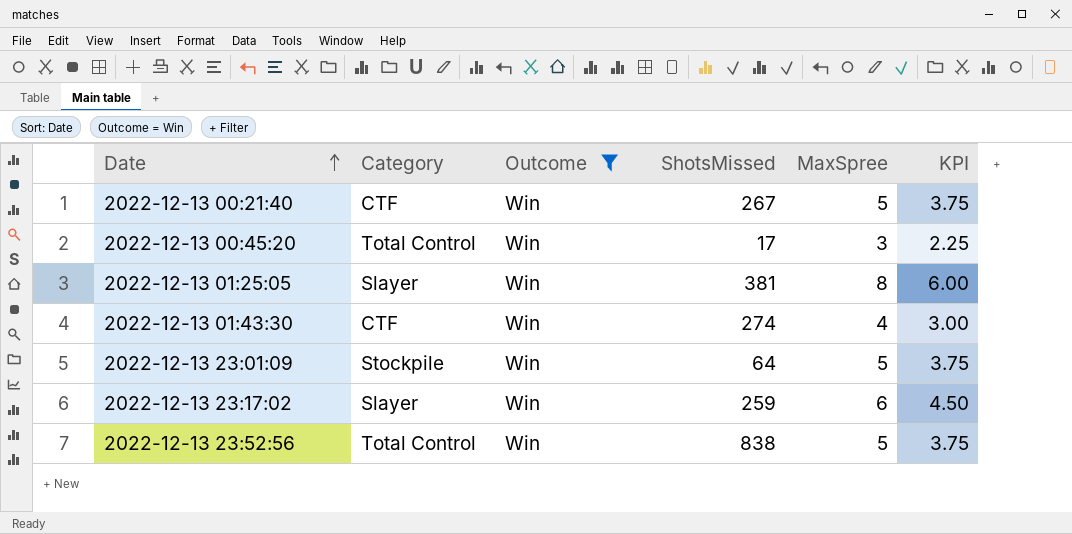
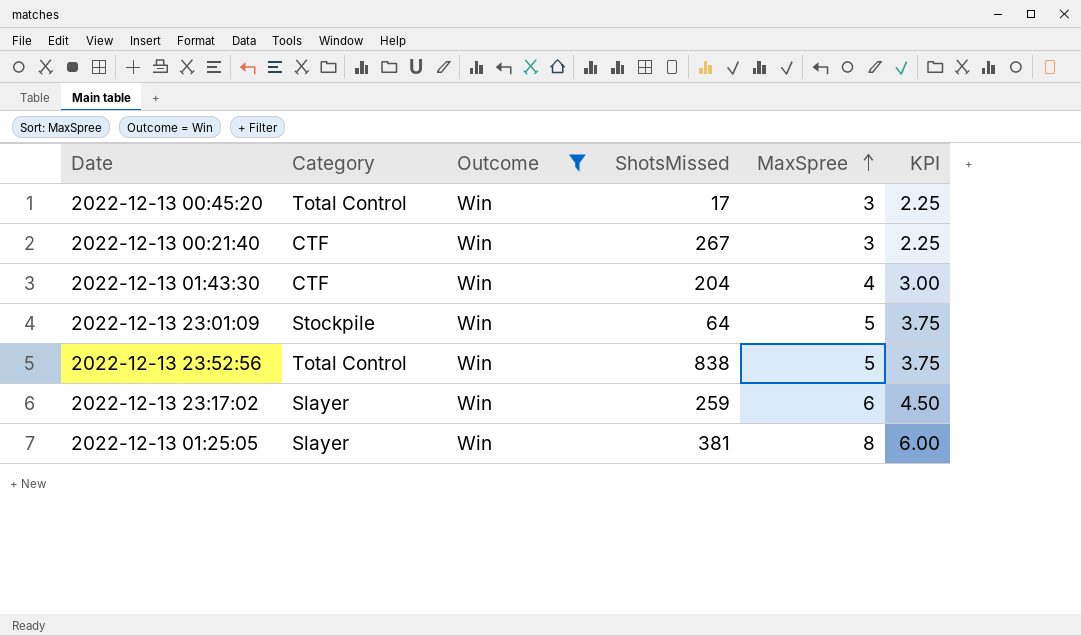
row order: Date ascending -> MaxSpree ascending
2022-12-13 00:21:40 | MaxSpree: 5 -> 3
2022-12-13 00:21:40 | KPI: 3.75 -> 2.25
2022-12-13 01:43:30 | ShotsMissed: 274 -> 204

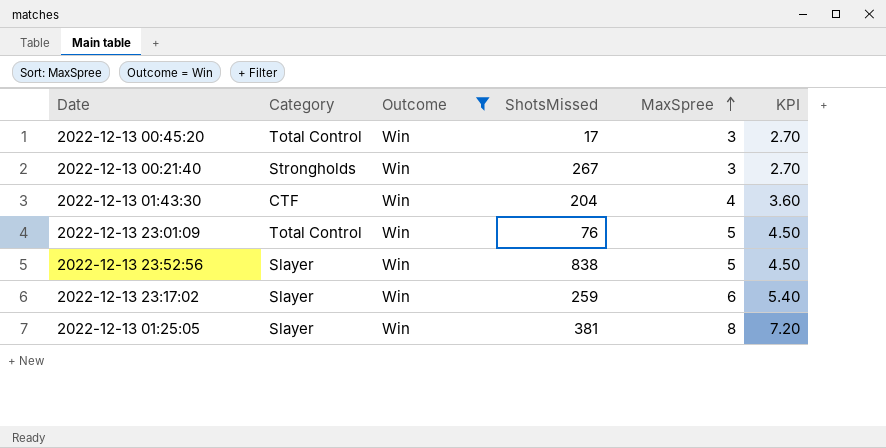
column KPI | formula: [MaxSpree] * 0.75 -> [MaxSpree] * 0.9
2022-12-13 00:21:40 | Category: CTF -> Strongholds
2022-12-13 23:01:09 | Category: Stockpile -> Total Control
2022-12-13 23:01:09 | ShotsMissed: 64 -> 76
2022-12-13 23:52:56 | Category: Total Control -> Slayer

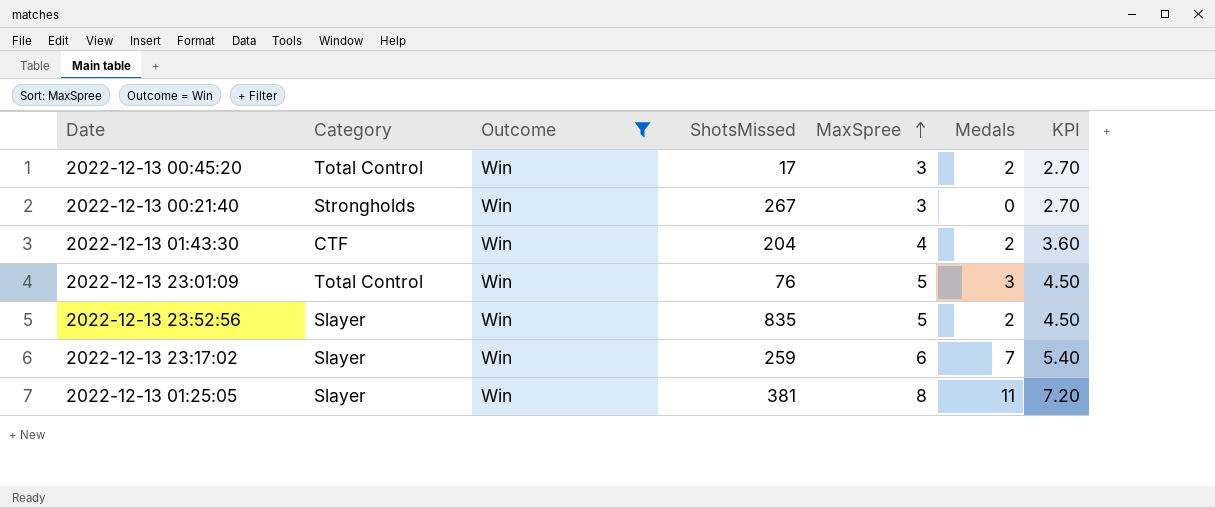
column Medals | position: none -> 6
2022-12-13 23:52:56 | ShotsMissed: 838 -> 835

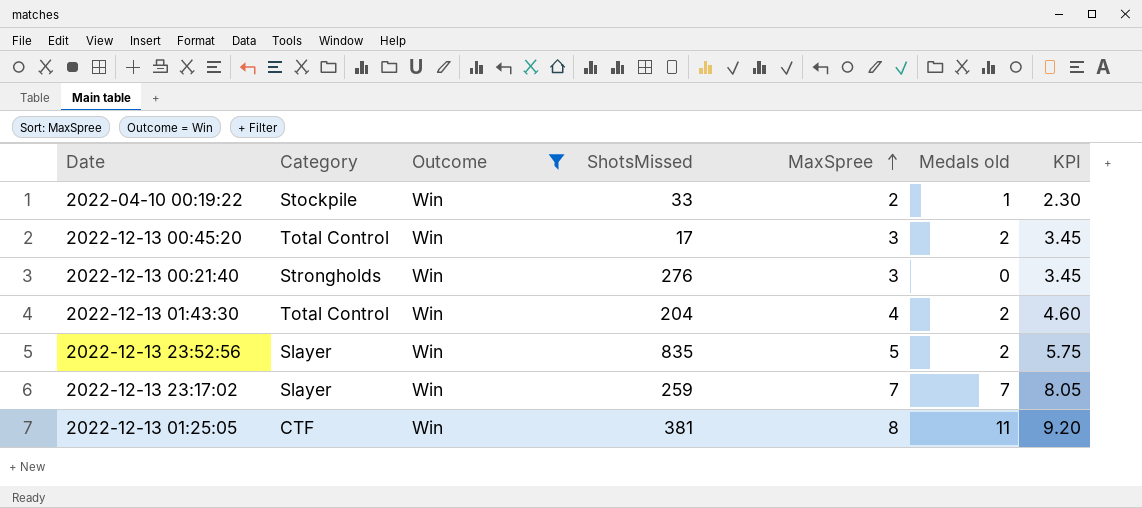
column name: Medals -> Medals old
column KPI | formula: [MaxSpree] * 0.9 -> [MaxSpree] * 1.15
row 2022-12-13 23:01:09: Total Control | Win | 76 | 5 | 3 | 4.50 -> none
row 2022-04-10 00:19:22: none -> Stockpile | Win | 33 | 2 | 1 | 2.30
2022-12-13 00:21:40 | ShotsMissed: 267 -> 276
2022-12-13 01:43:30 | Category: CTF -> Total Control
2022-12-13 23:17:02 | MaxSpree: 6 -> 7
2022-12-13 01:25:05 | Category: Slayer -> CTF

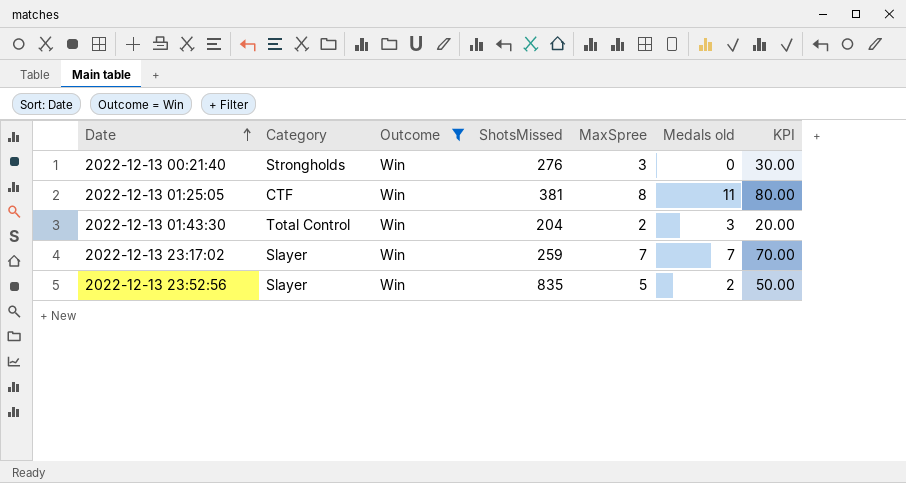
row order: MaxSpree ascending -> Date ascending
column KPI | formula: [MaxSpree] * 1.15 -> [MaxSpree] * 10
row 2022-04-10 00:19:22: Stockpile | Win | 33 | 2 | 1 | 2.30 -> none
row 2022-12-13 00:45:20: Total Control | Win | 17 | 3 | 2 | 3.45 -> none
2022-12-13 01:43:30 | MaxSpree: 4 -> 2
2022-12-13 01:43:30 | Medals old: 2 -> 3

